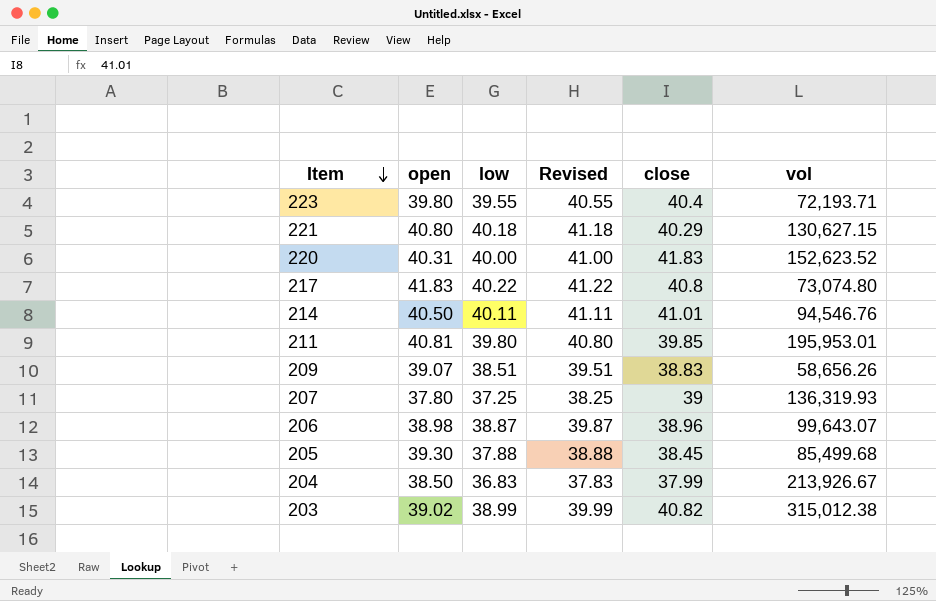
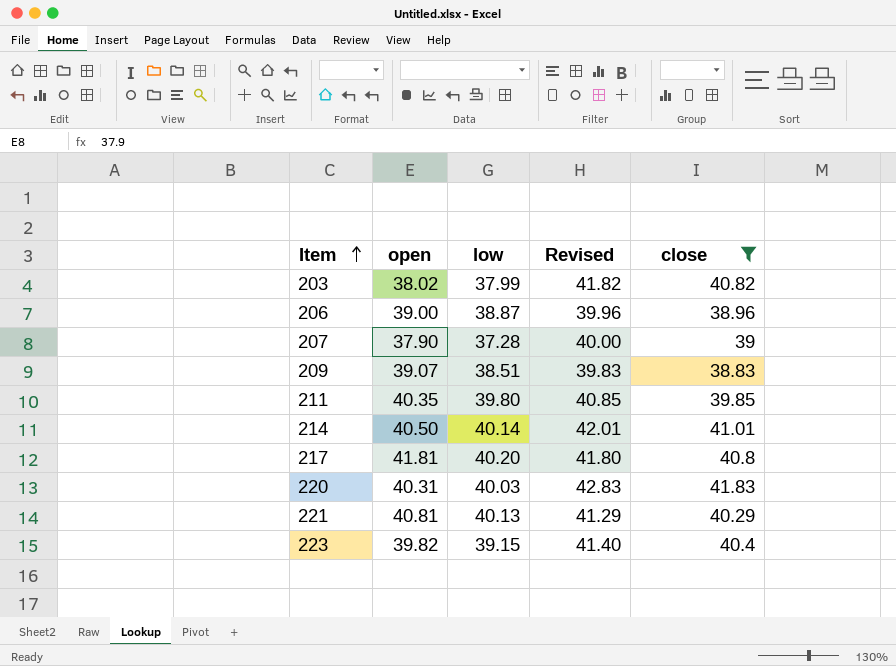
filter: none -> close >= 38.83
row order: Item descending -> Item ascending
column vol | position: 6 -> none
column Revised | formula: [low] + 1 -> [close] + 1
203 | open: 39.02 -> 38.02
203 | low: 38.99 -> 37.99
206 | open: 38.98 -> 39.00
207 | open: 37.80 -> 37.90
207 | low: 37.25 -> 37.28
211 | open: 40.81 -> 40.35
214 | low: 40.11 -> 40.14
217 | open: 41.83 -> 41.81
217 | low: 40.22 -> 40.20
220 | low: 40.00 -> 40.03
221 | open: 40.80 -> 40.81
221 | low: 40.18 -> 40.13
223 | open: 39.80 -> 39.82
223 | low: 39.55 -> 39.15

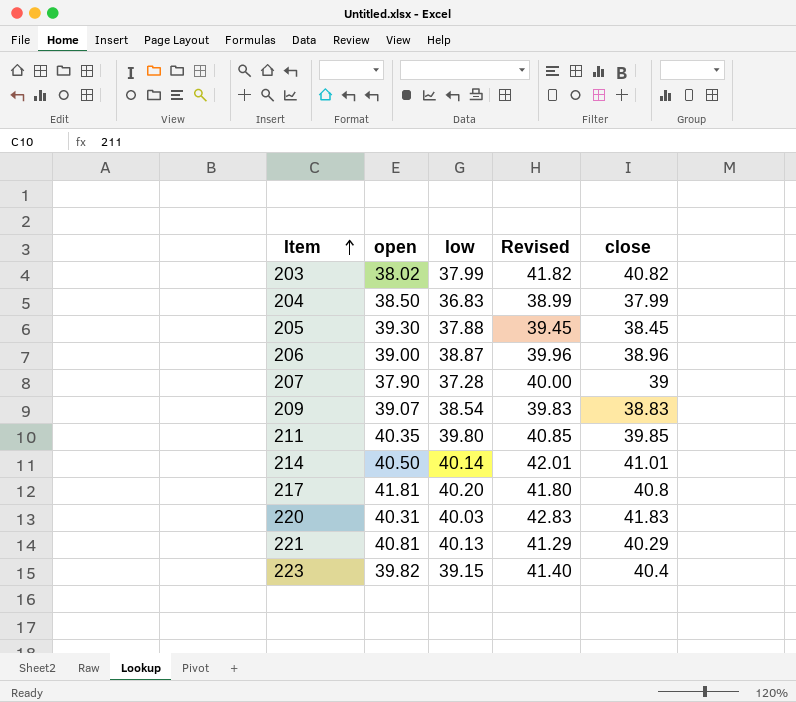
filter: close >= 38.83 -> none
209 | low: 38.51 -> 38.54

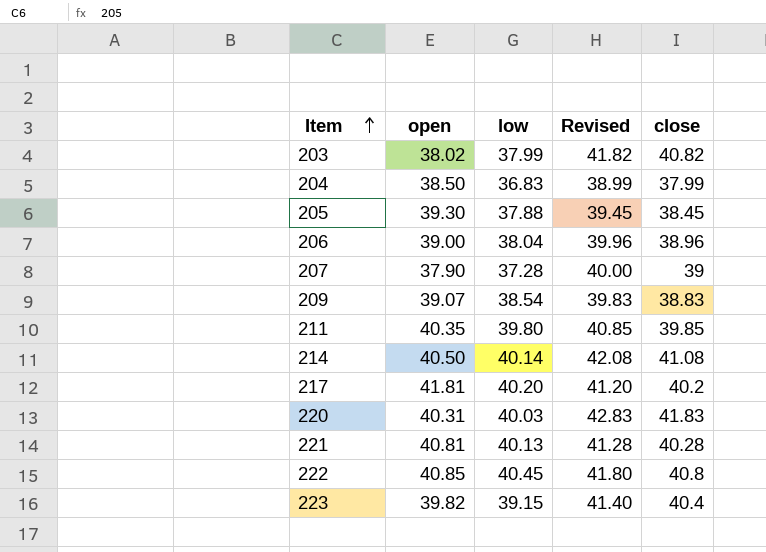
206 | low: 38.87 -> 38.04
214 | Revised: 42.01 -> 42.08
214 | close: 41.01 -> 41.08
217 | Revised: 41.80 -> 41.20
217 | close: 40.8 -> 40.2
221 | Revised: 41.29 -> 41.28
221 | close: 40.29 -> 40.28
row 222: none -> 40.85 | 40.45 | 41.80 | 40.8

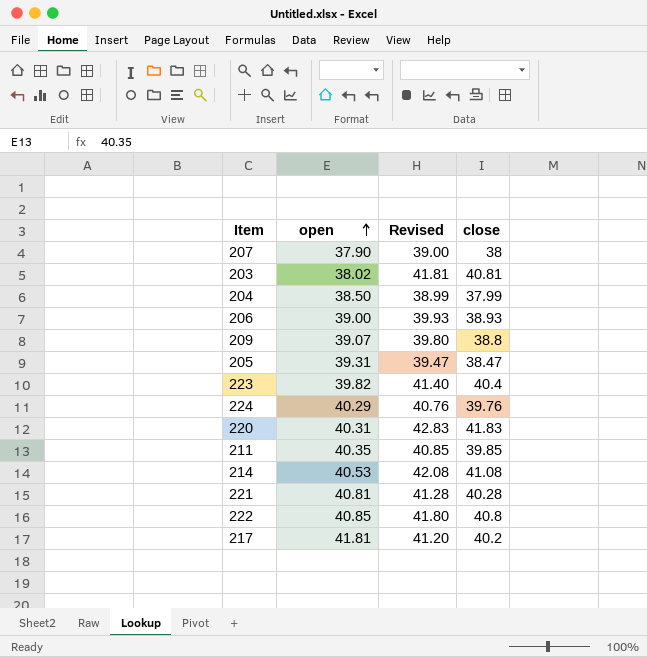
row order: Item ascending -> open ascending
column low | position: 3 -> none
207 | Revised: 40.00 -> 39.00
207 | close: 39 -> 38
203 | Revised: 41.82 -> 41.81
203 | close: 40.82 -> 40.81
206 | Revised: 39.96 -> 39.93
206 | close: 38.96 -> 38.93
209 | Revised: 39.83 -> 39.80
209 | close: 38.83 -> 38.8
205 | open: 39.30 -> 39.31
205 | Revised: 39.45 -> 39.47
205 | close: 38.45 -> 38.47
row 224: none -> 40.29 | 40.76 | 39.76
214 | open: 40.50 -> 40.53

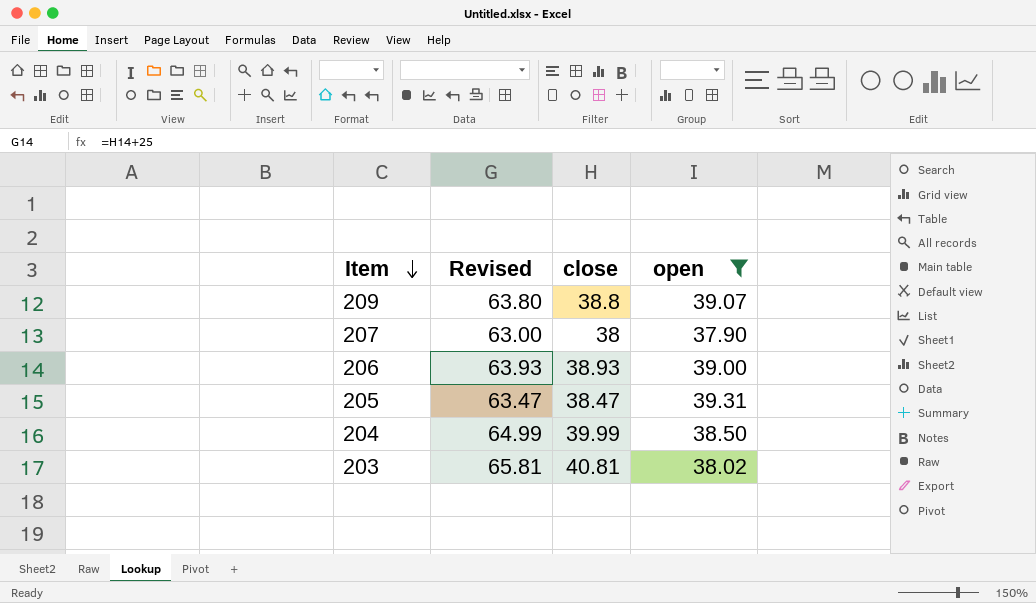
filter: none -> open <= 39.31
row order: open ascending -> Item descending
column Revised | formula: [close] + 1 -> [close] + 25
column open | position: 2 -> 4
204 | close: 37.99 -> 39.99

